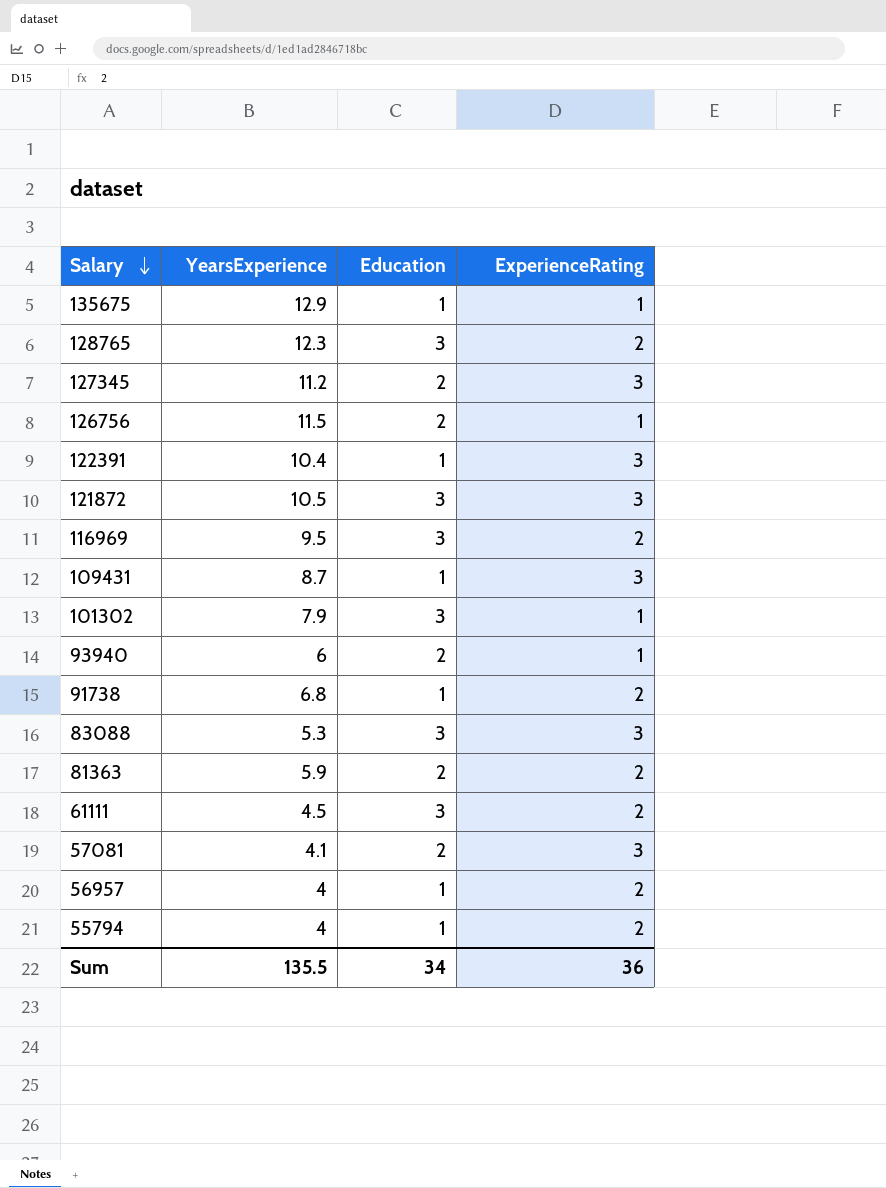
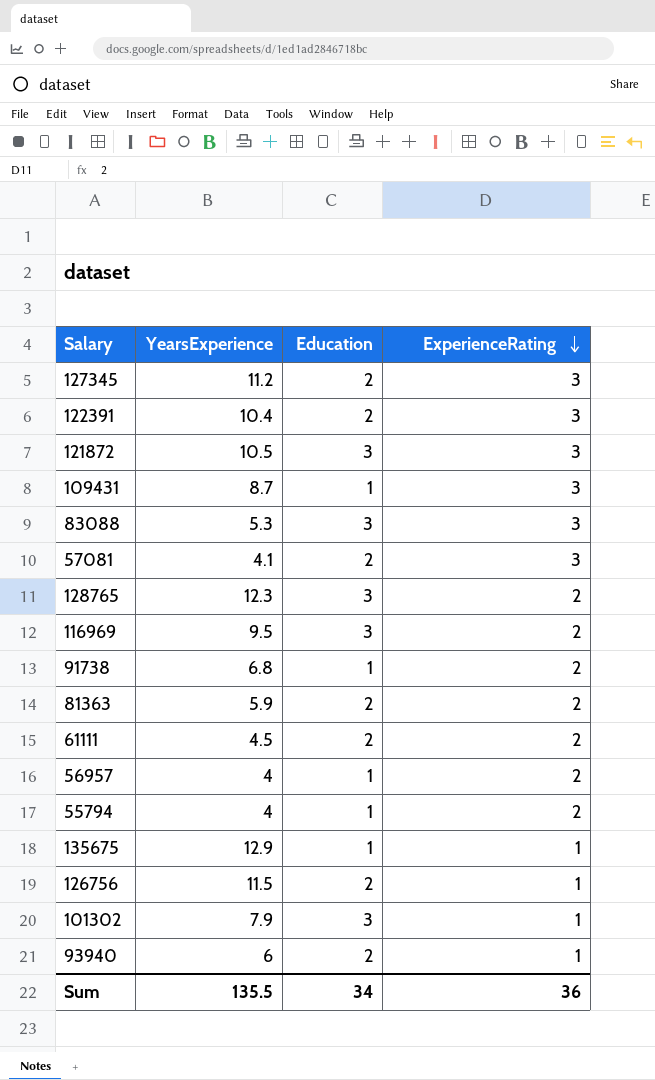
row order: Salary descending -> ExperienceRating descending
122391 | Education: 1 -> 2
61111 | Education: 3 -> 2

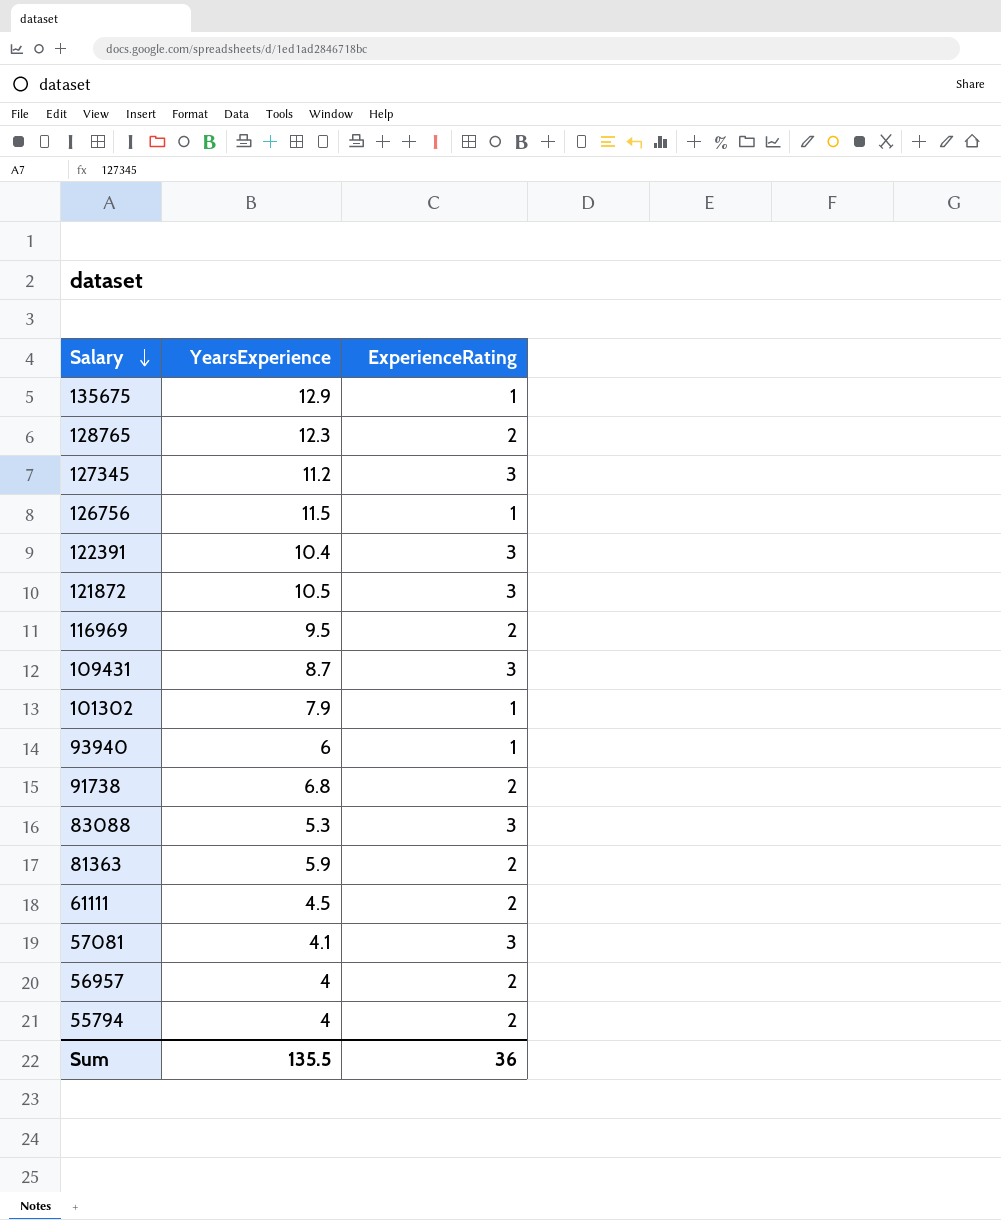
row order: ExperienceRating descending -> Salary descending
column Education | position: 3 -> none

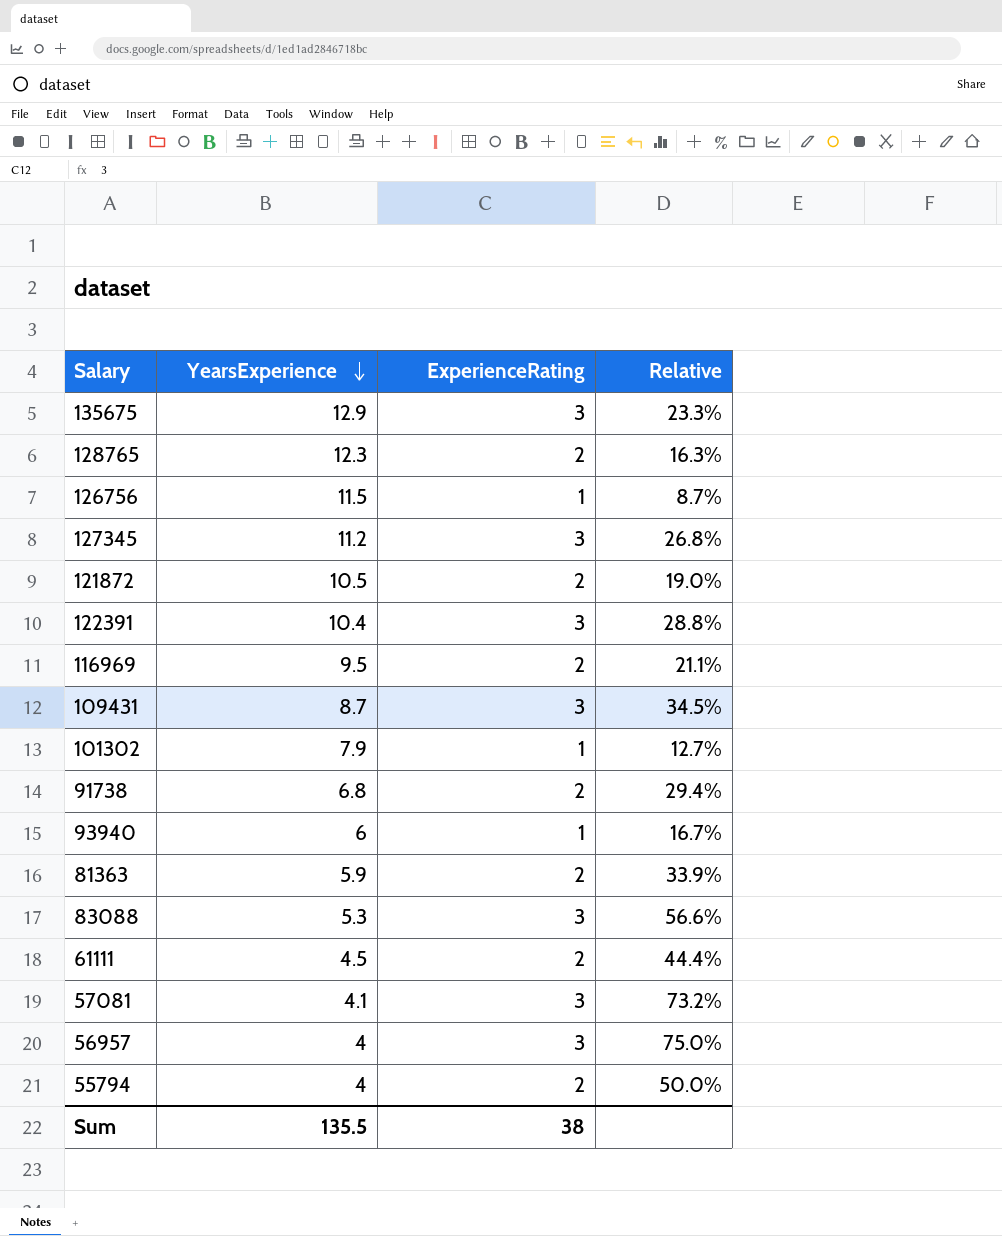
row order: Salary descending -> YearsExperience descending
column Relative | formula: none -> [ExperienceRating] / [YearsExperience]
135675 | ExperienceRating: 1 -> 3
121872 | ExperienceRating: 3 -> 2
56957 | ExperienceRating: 2 -> 3
Sum | ExperienceRating: 36 -> 38

